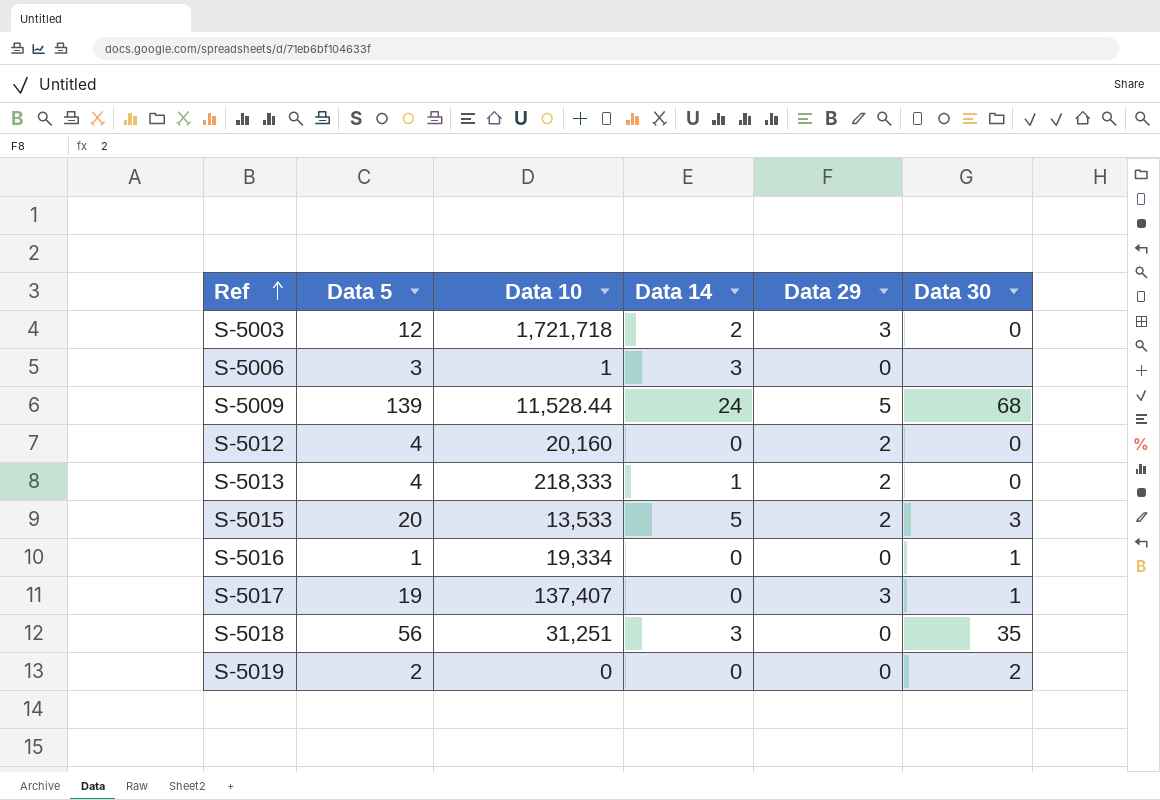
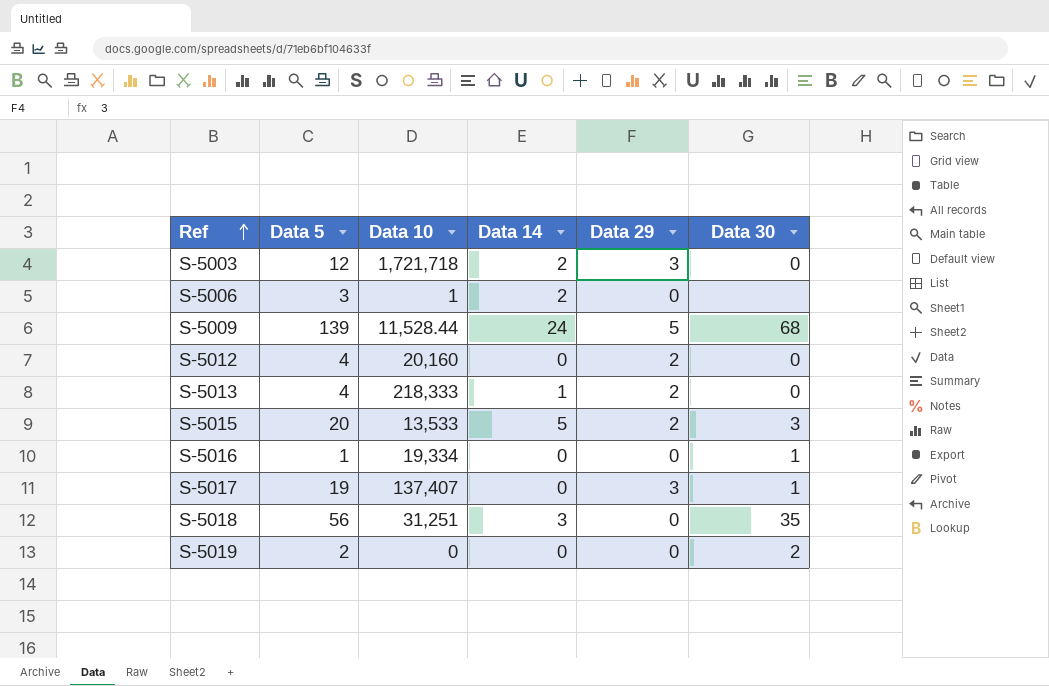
S-5006 | Data 14: 3 -> 2

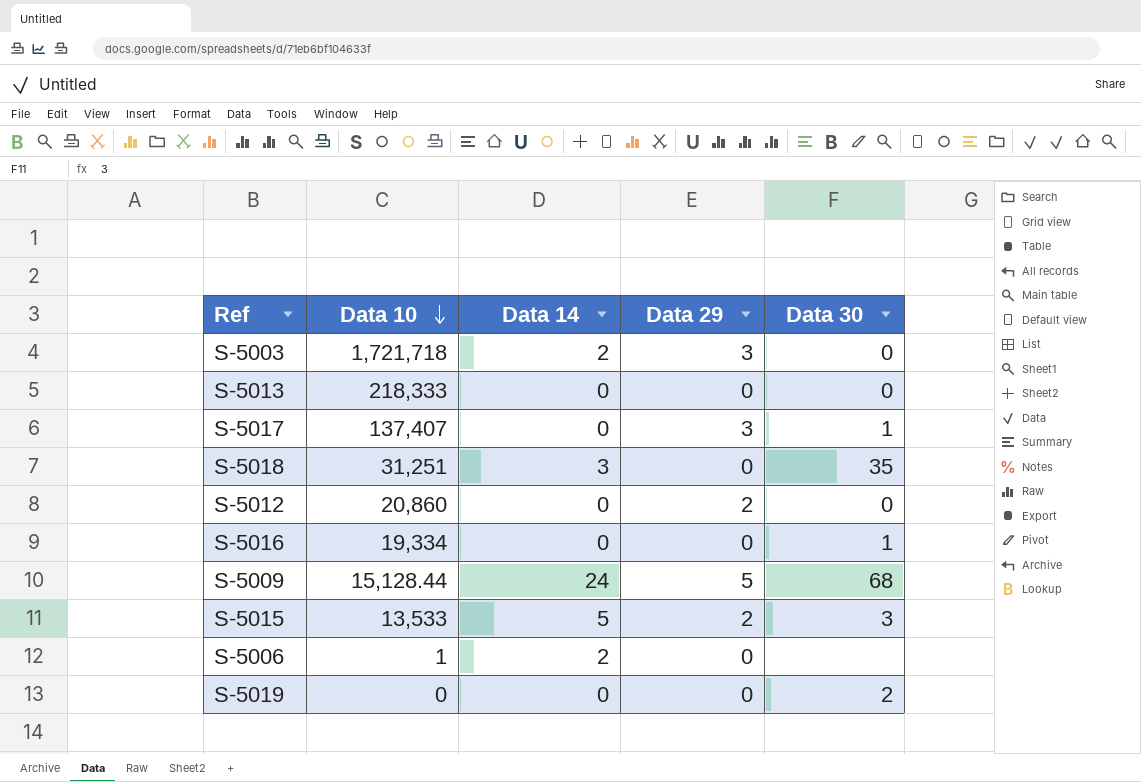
row order: Ref ascending -> Data 10 descending
column Data 5 | position: 2 -> none
S-5013 | Data 14: 1 -> 0
S-5013 | Data 29: 2 -> 0
S-5012 | Data 10: 20,160 -> 20,860
S-5009 | Data 10: 11,528.44 -> 15,128.44

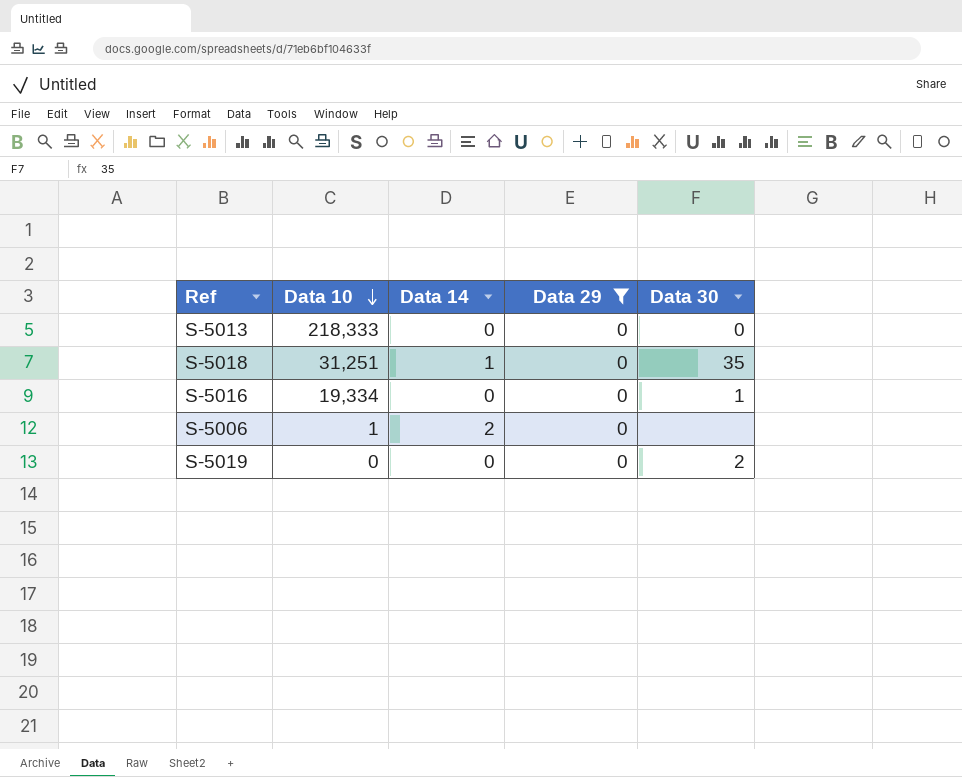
filter: none -> Data 29 = 0
S-5018 | Data 14: 3 -> 1

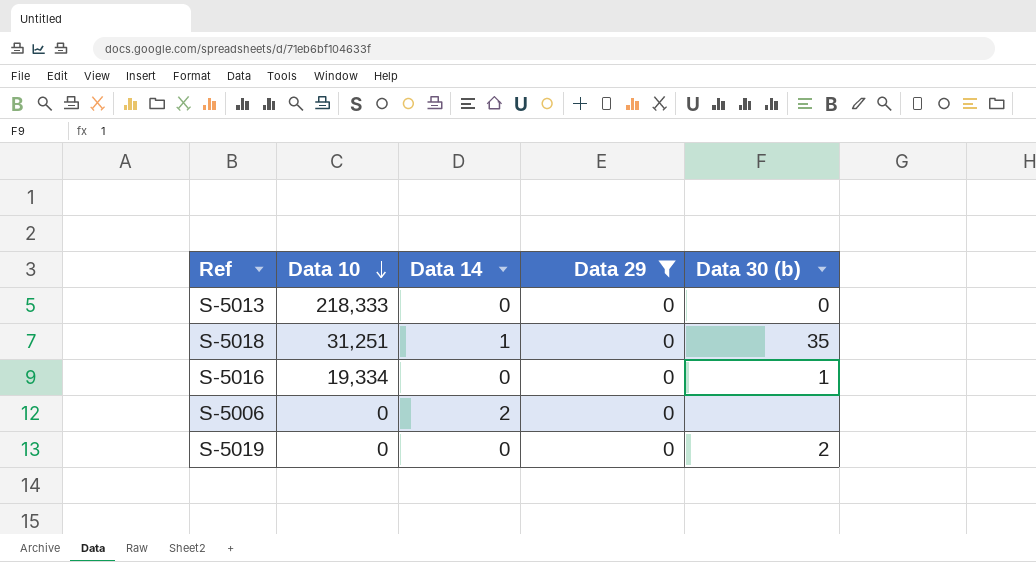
column name: Data 30 -> Data 30 (b)
S-5006 | Data 10: 1 -> 0

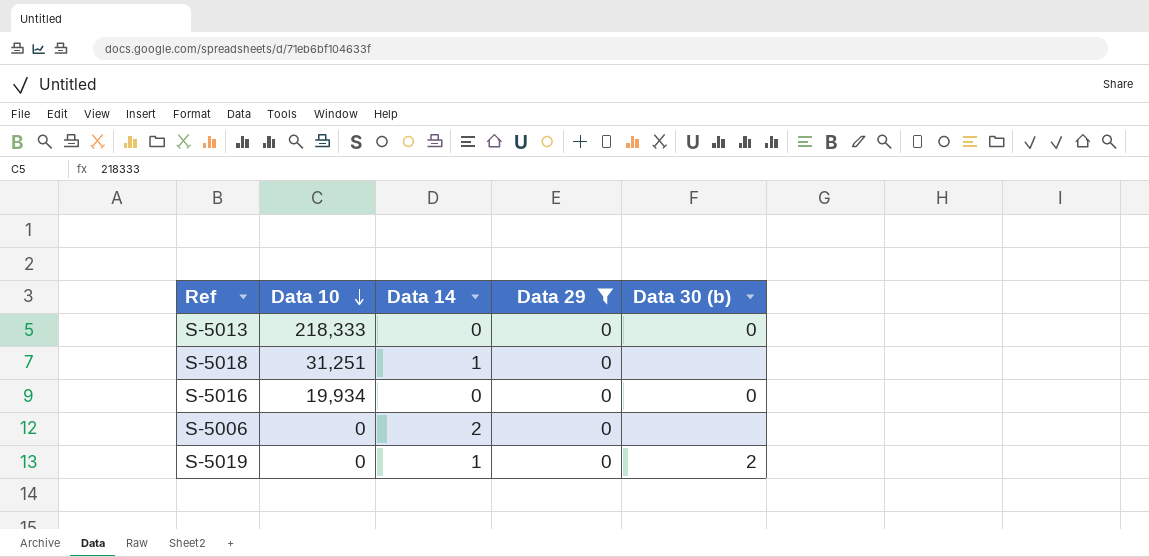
S-5018 | Data 30 (b): 35 -> none
S-5016 | Data 10: 19,334 -> 19,934
S-5016 | Data 30 (b): 1 -> 0
S-5019 | Data 14: 0 -> 1

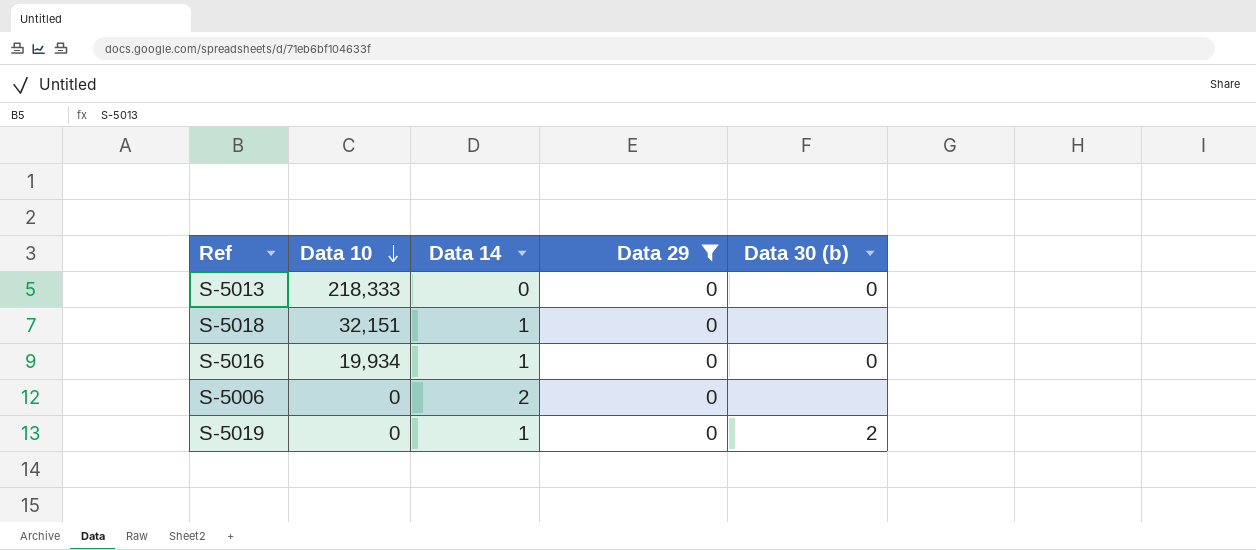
S-5018 | Data 10: 31,251 -> 32,151
S-5016 | Data 14: 0 -> 1

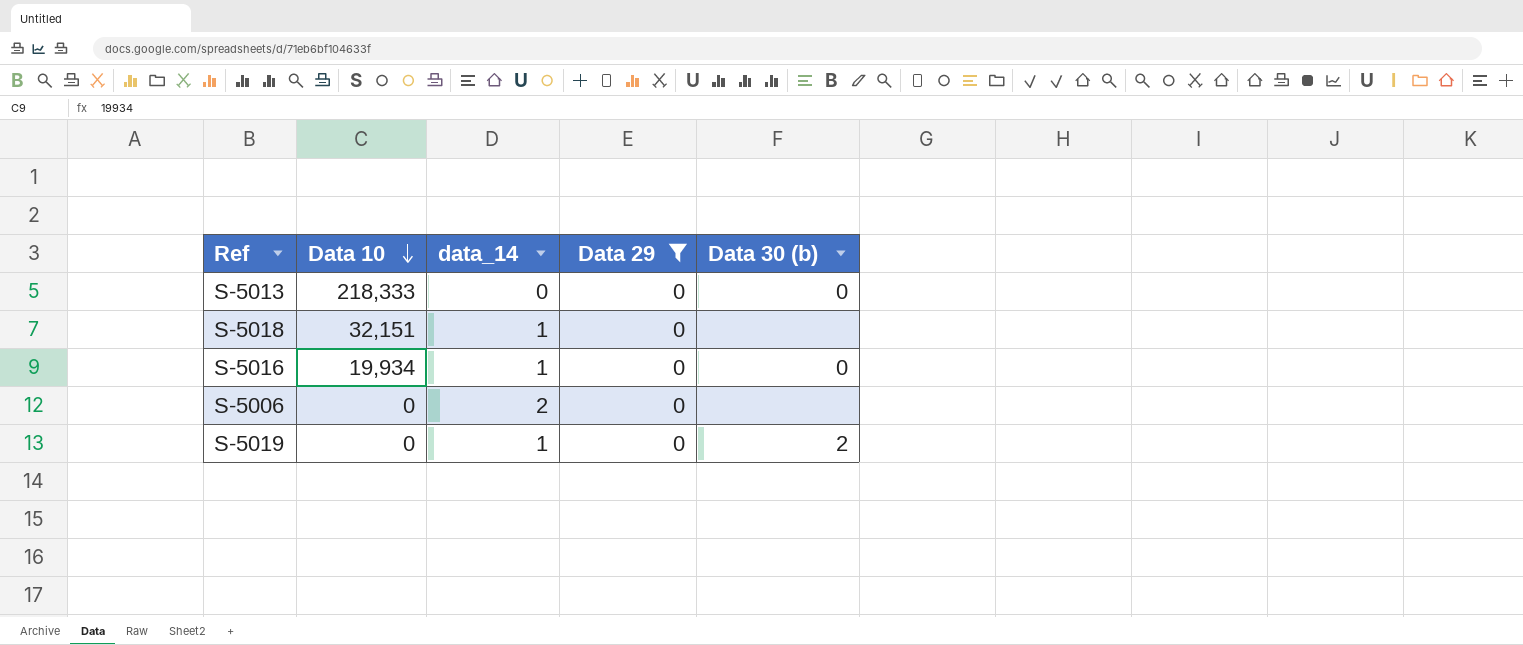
column name: Data 14 -> data_14

